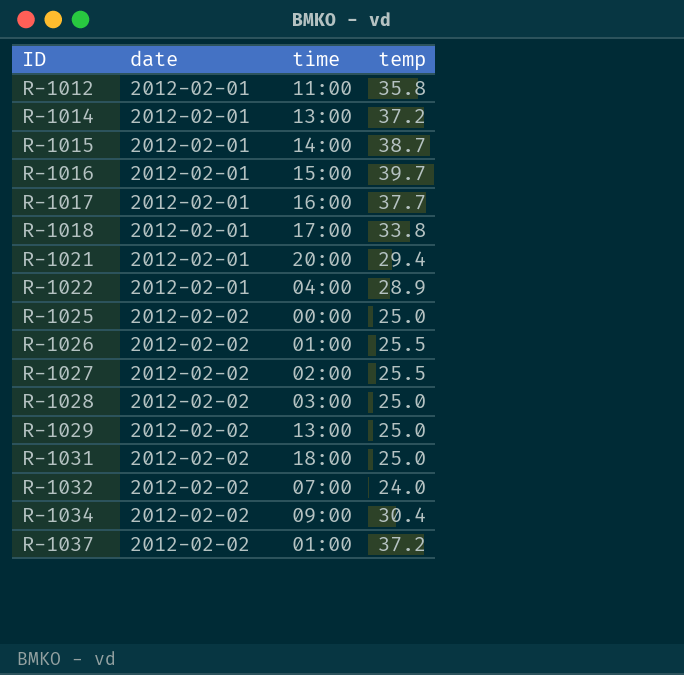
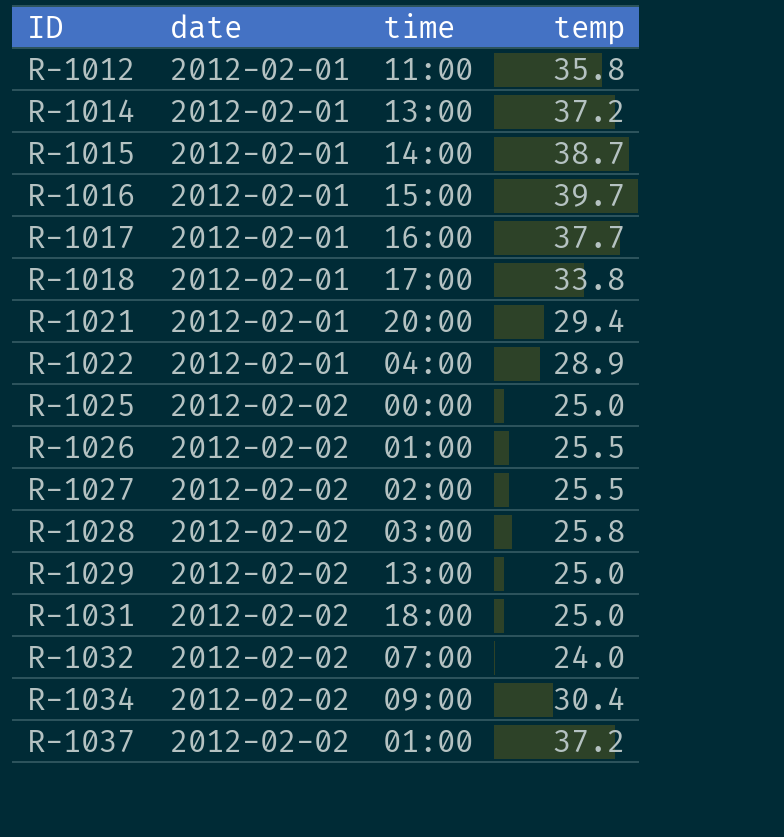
R-1028 | temp: 25.0 -> 25.8

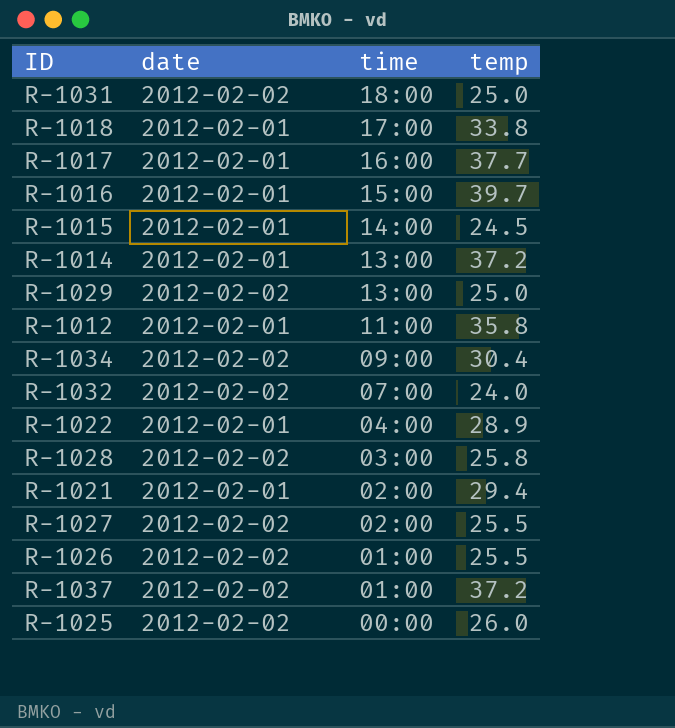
row order: ID ascending -> time descending
R-1015 | temp: 38.7 -> 24.5
R-1021 | time: 20:00 -> 02:00
R-1025 | temp: 25.0 -> 26.0

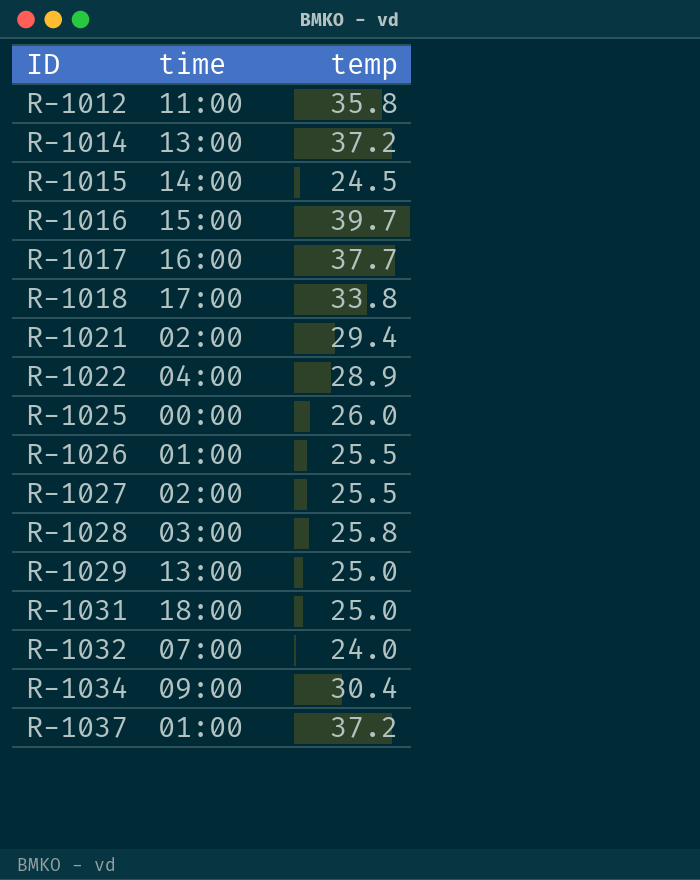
row order: time descending -> ID ascending
column date | position: 2 -> none

